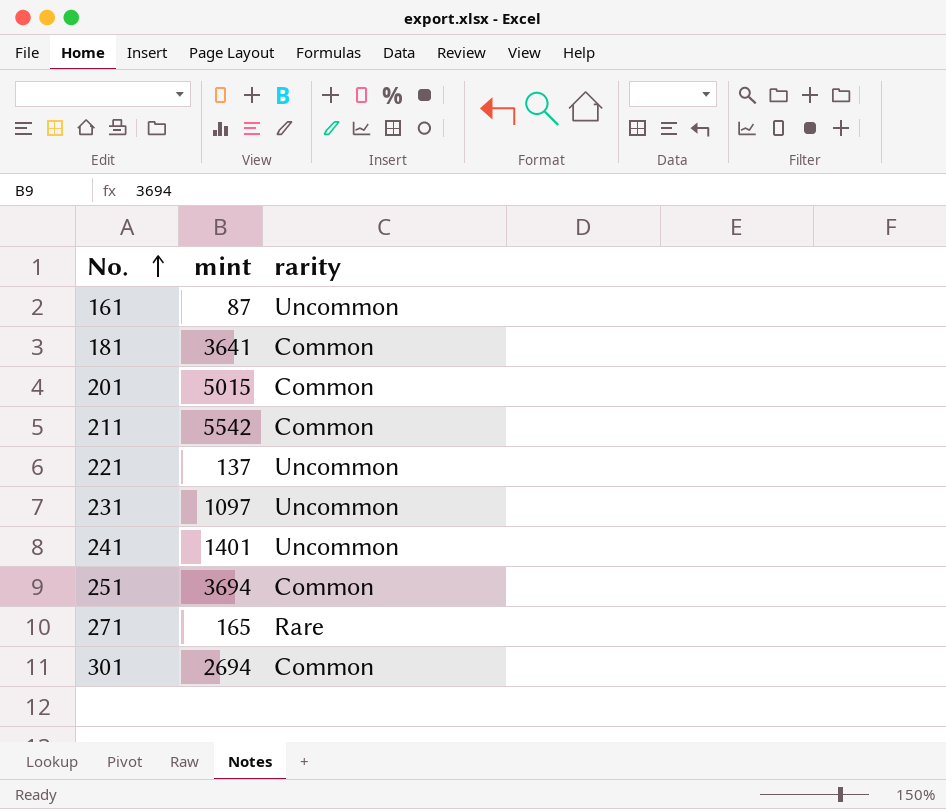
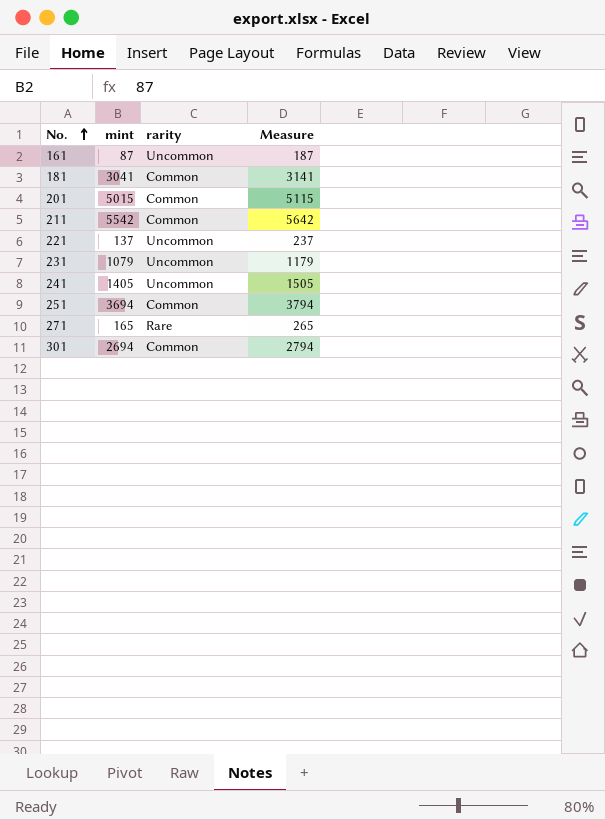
column Measure | formula: none -> [mint] + 100
181 | mint: 3641 -> 3041
231 | mint: 1097 -> 1079
241 | mint: 1401 -> 1405

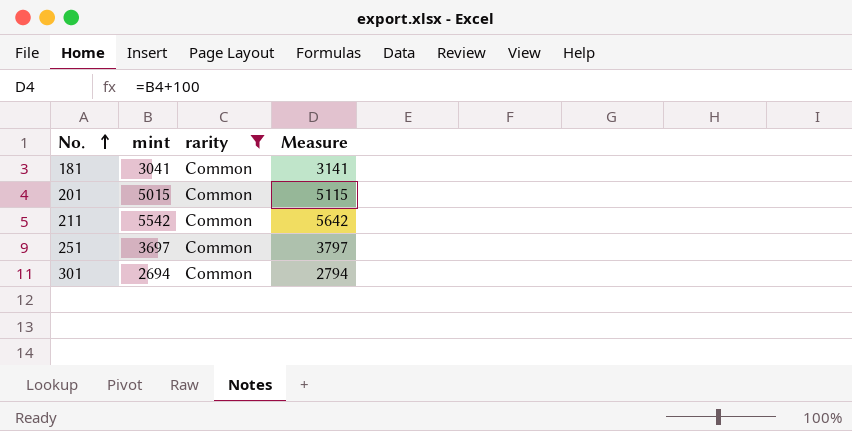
filter: none -> rarity = Common
251 | mint: 3694 -> 3697
251 | Measure: 3794 -> 3797

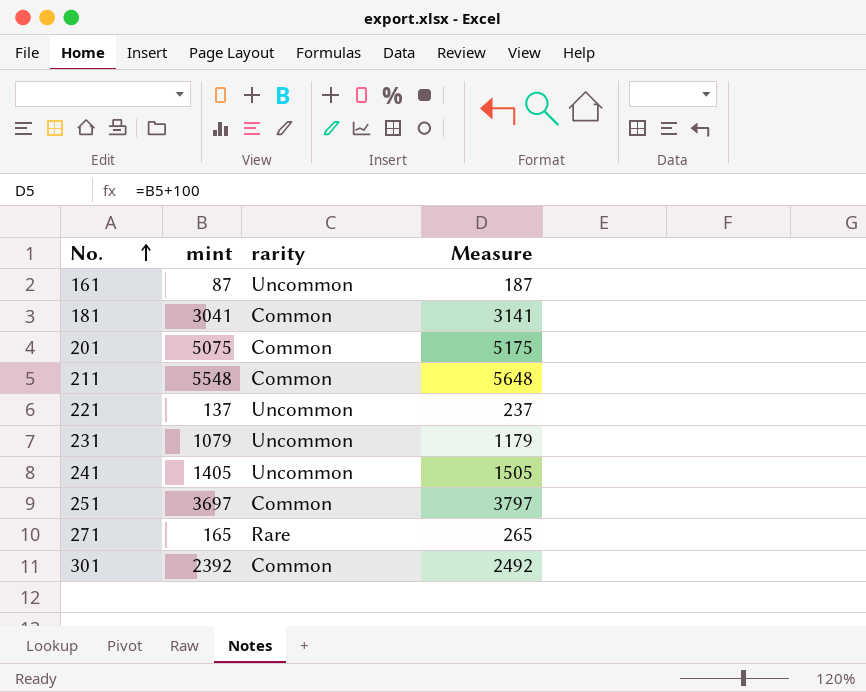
filter: rarity = Common -> none
201 | mint: 5015 -> 5075
201 | Measure: 5115 -> 5175
211 | mint: 5542 -> 5548
211 | Measure: 5642 -> 5648
301 | mint: 2694 -> 2392
301 | Measure: 2794 -> 2492

